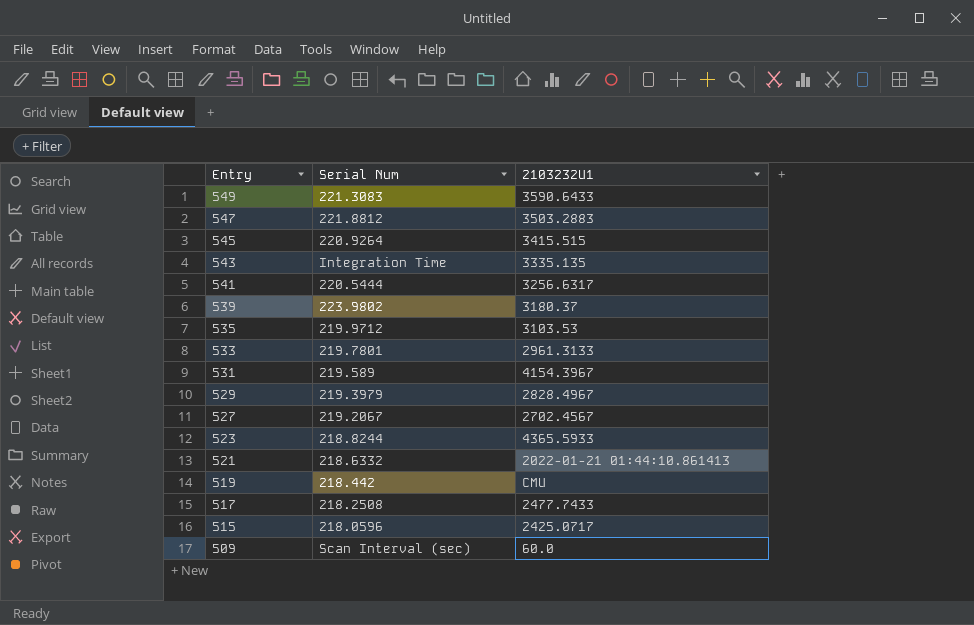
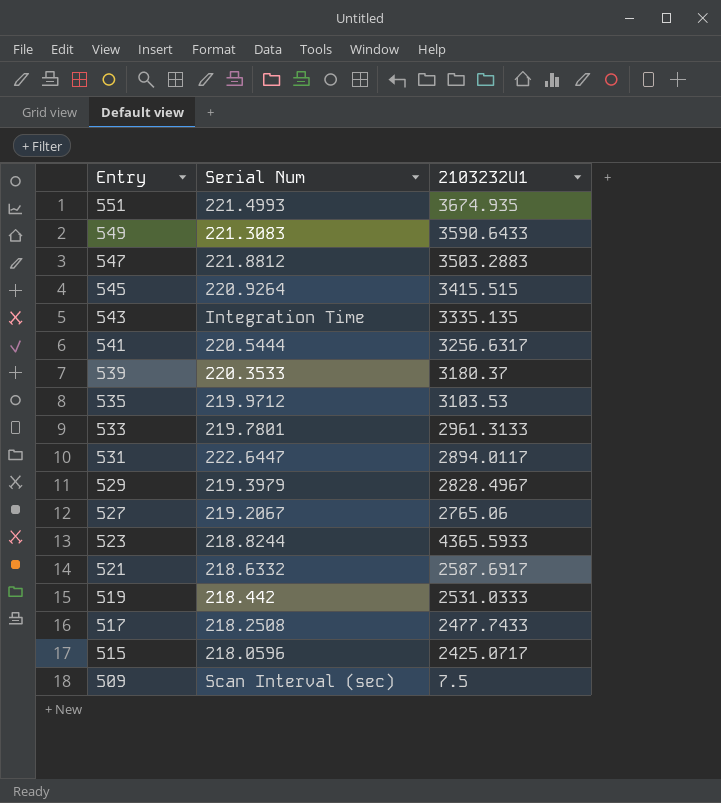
row 551: none -> 221.4993 | 3674.935
539 | Serial Num: 223.9802 -> 220.3533
531 | Serial Num: 219.589 -> 222.6447
531 | 2103232U1: 4154.3967 -> 2894.0117
527 | 2103232U1: 2702.4567 -> 2765.06
521 | 2103232U1: 2022-01-21 01:44:10.861413 -> 2587.6917
519 | 2103232U1: CMU -> 2531.0333
509 | 2103232U1: 60.0 -> 7.5

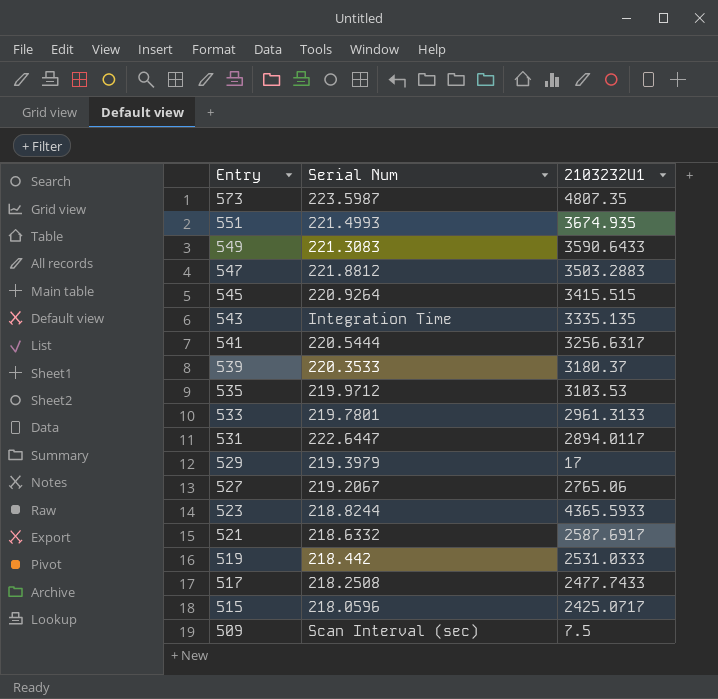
row 573: none -> 223.5987 | 4807.35
529 | 2103232U1: 2828.4967 -> 17

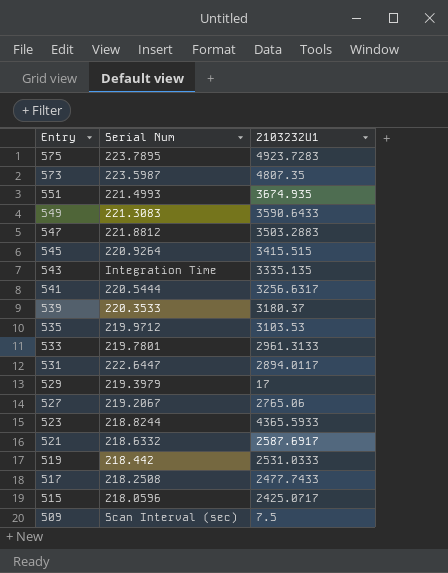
row 575: none -> 223.7895 | 4923.7283

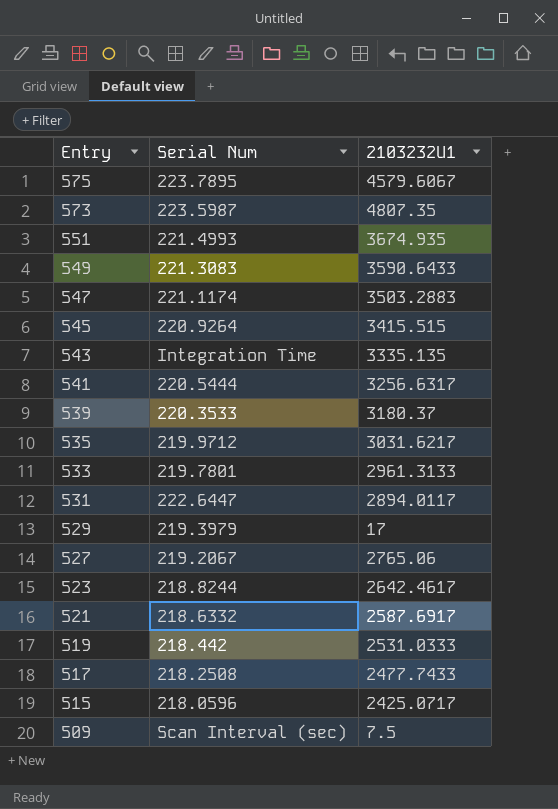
575 | 2103232U1: 4923.7283 -> 4579.6067
547 | Serial Num: 221.8812 -> 221.1174
535 | 2103232U1: 3103.53 -> 3031.6217
523 | 2103232U1: 4365.5933 -> 2642.4617

